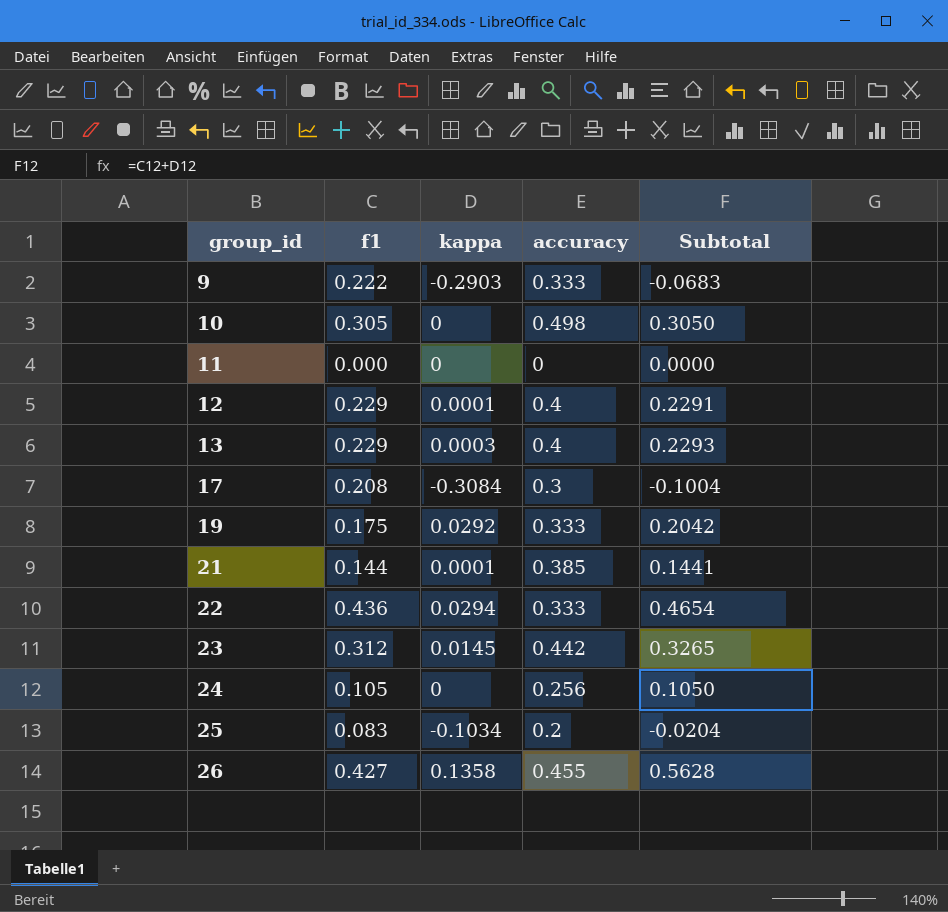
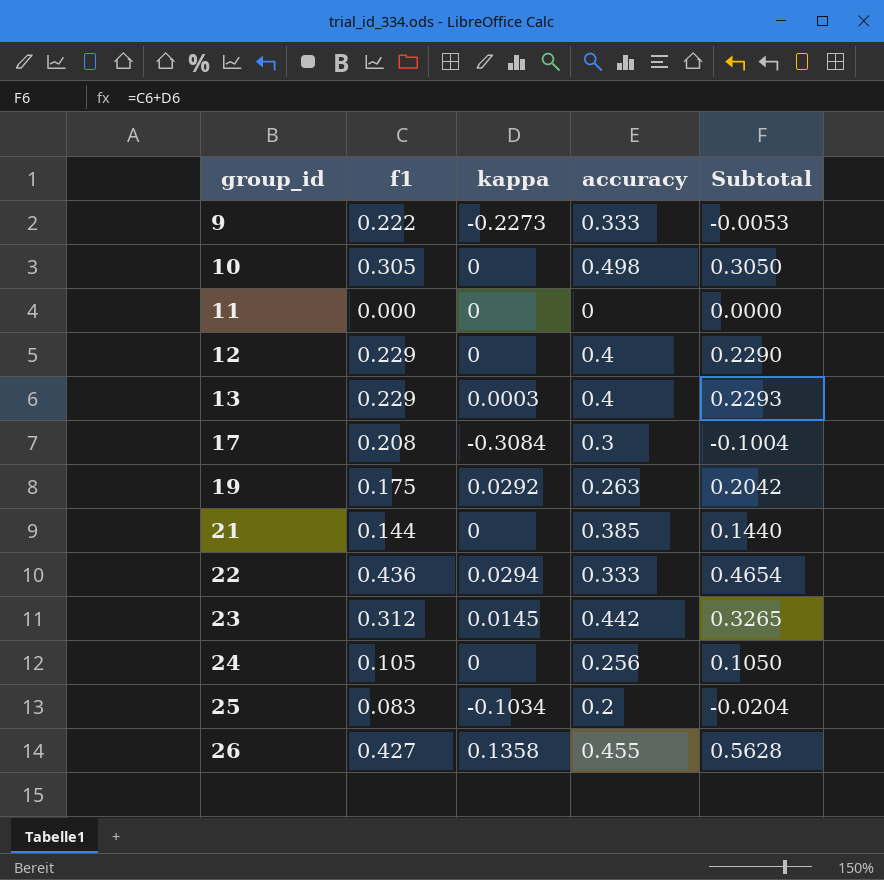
9 | kappa: -0.2903 -> -0.2273
9 | Subtotal: -0.0683 -> -0.0053
12 | kappa: 0.0001 -> 0
12 | Subtotal: 0.2291 -> 0.2290
19 | accuracy: 0.333 -> 0.263
21 | kappa: 0.0001 -> 0
21 | Subtotal: 0.1441 -> 0.1440

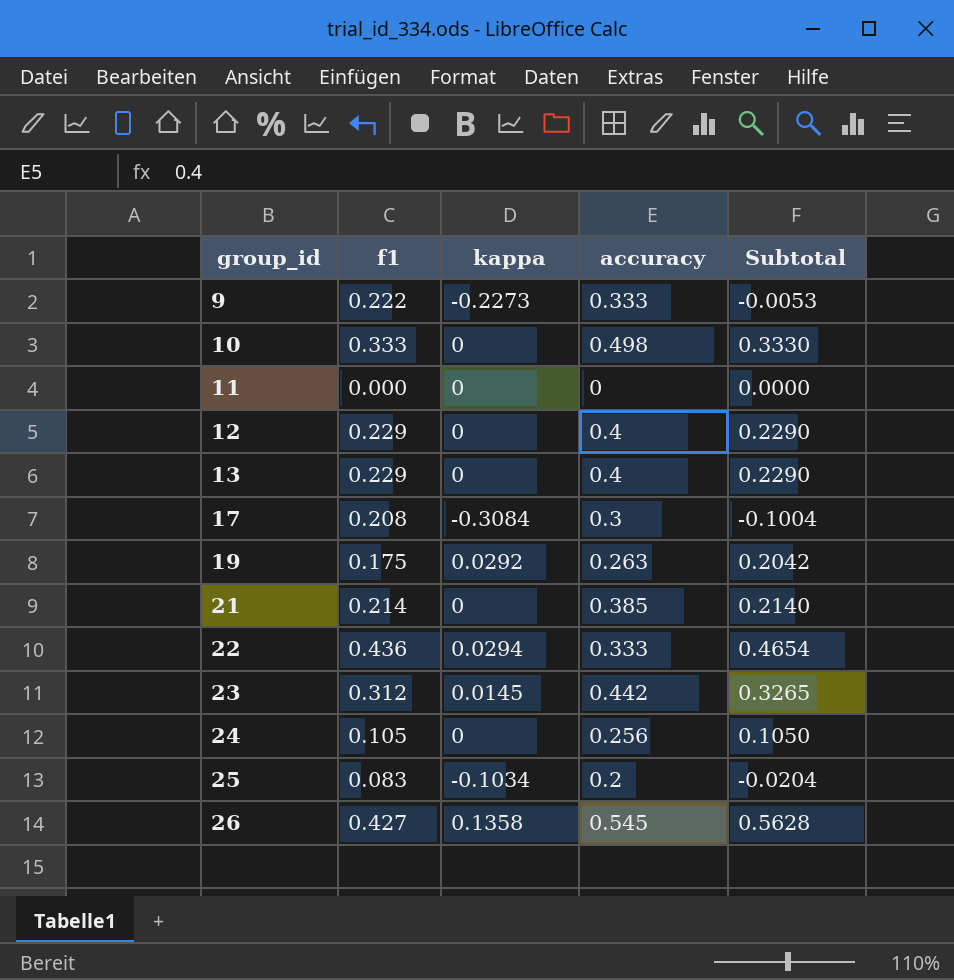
10 | f1: 0.305 -> 0.333
10 | Subtotal: 0.3050 -> 0.3330
13 | kappa: 0.0003 -> 0
13 | Subtotal: 0.2293 -> 0.2290
21 | f1: 0.144 -> 0.214
21 | Subtotal: 0.1440 -> 0.2140
26 | accuracy: 0.455 -> 0.545

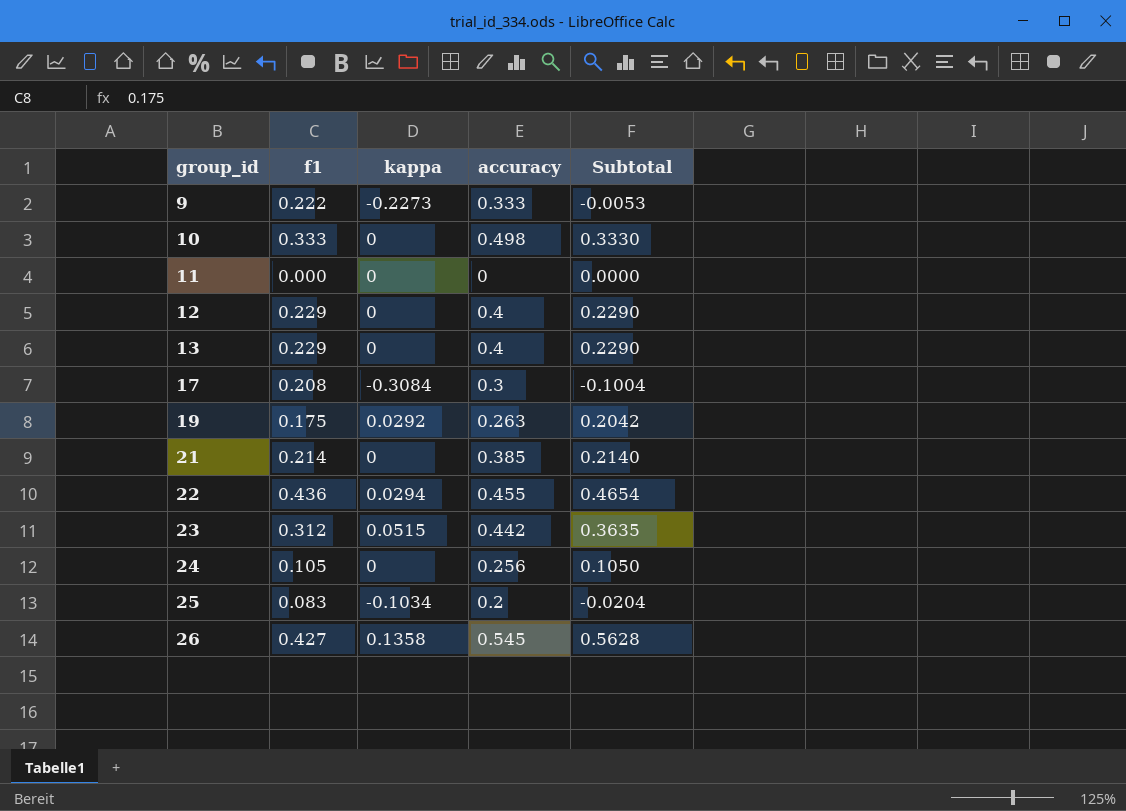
22 | accuracy: 0.333 -> 0.455
23 | kappa: 0.0145 -> 0.0515
23 | Subtotal: 0.3265 -> 0.3635

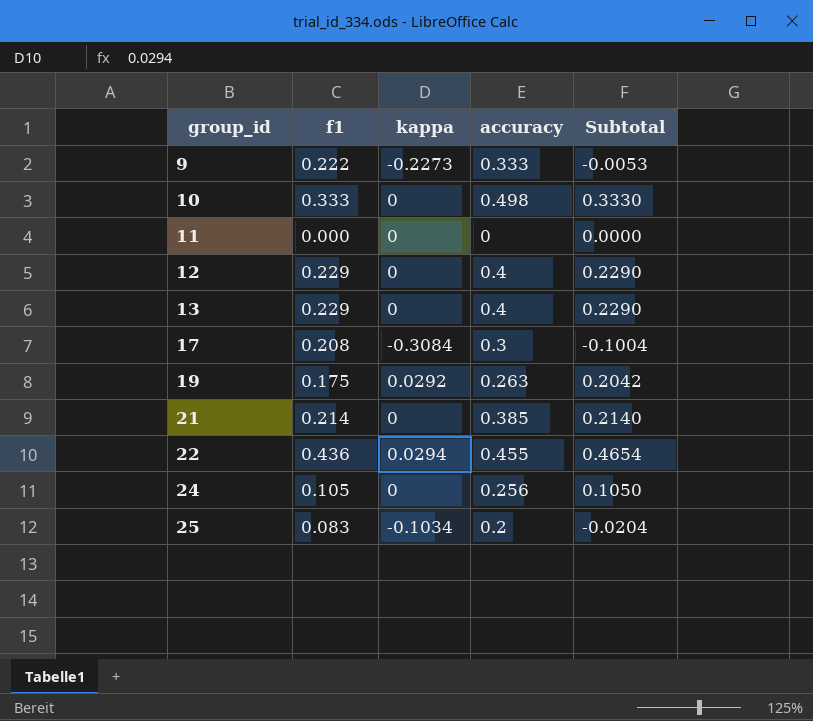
row 23: 0.312 | 0.0515 | 0.442 | 0.3635 -> none
row 26: 0.427 | 0.1358 | 0.545 | 0.5628 -> none

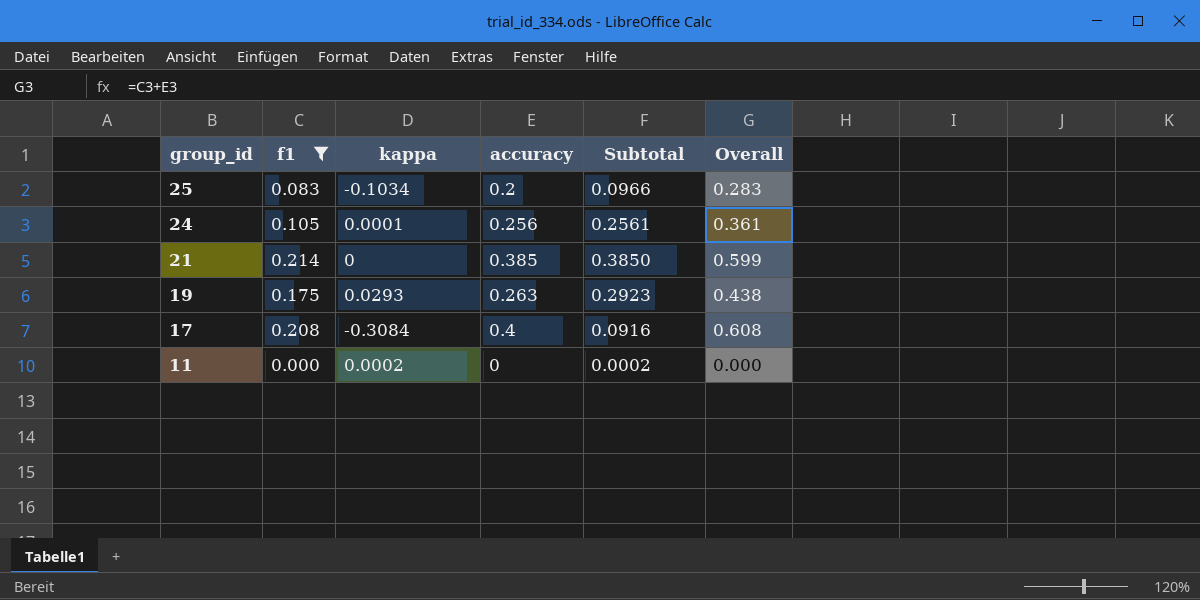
filter: none -> f1 <= 0.214
row order: group_id ascending -> group_id descending
column Subtotal | formula: [f1] + [kappa] -> [kappa] + [accuracy]
column Overall | formula: none -> [f1] + [accuracy]
24 | kappa: 0 -> 0.0001
19 | kappa: 0.0292 -> 0.0293
17 | accuracy: 0.3 -> 0.4
11 | kappa: 0 -> 0.0002

